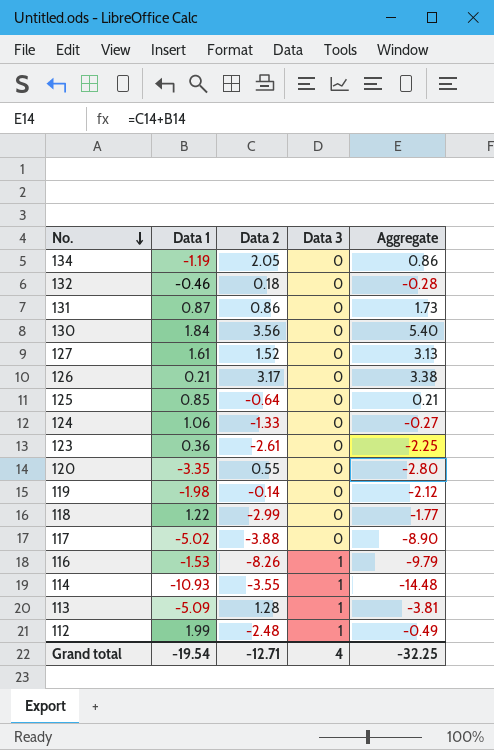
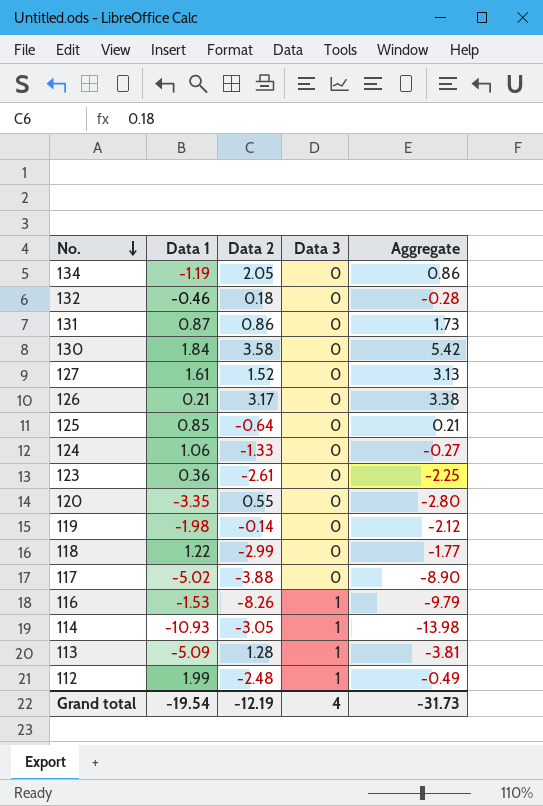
130 | Data 2: 3.56 -> 3.58
130 | Aggregate: 5.40 -> 5.42
114 | Data 2: -3.55 -> -3.05
114 | Aggregate: -14.48 -> -13.98
Grand total | Data 2: -12.71 -> -12.19
Grand total | Aggregate: -32.25 -> -31.73

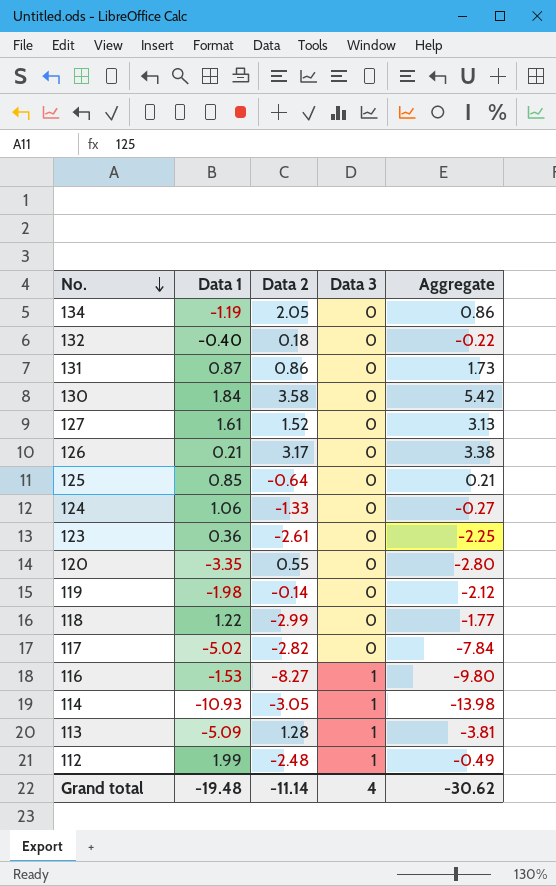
132 | Data 1: -0.46 -> -0.40
132 | Aggregate: -0.28 -> -0.22
117 | Data 2: -3.88 -> -2.82
117 | Aggregate: -8.90 -> -7.84
116 | Data 2: -8.26 -> -8.27
116 | Aggregate: -9.79 -> -9.80
Grand total | Data 1: -19.54 -> -19.48
Grand total | Data 2: -12.19 -> -11.14
Grand total | Aggregate: -31.73 -> -30.62

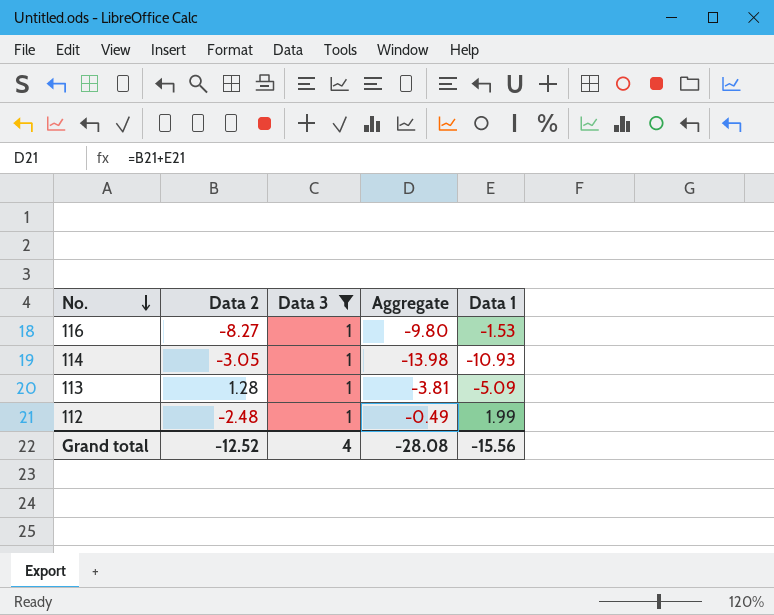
filter: none -> Data 3 = 1
column Data 1 | position: 2 -> 5
Grand total | Data 2: -11.14 -> -12.52
Grand total | Aggregate: -30.62 -> -28.08
Grand total | Data 1: -19.48 -> -15.56

